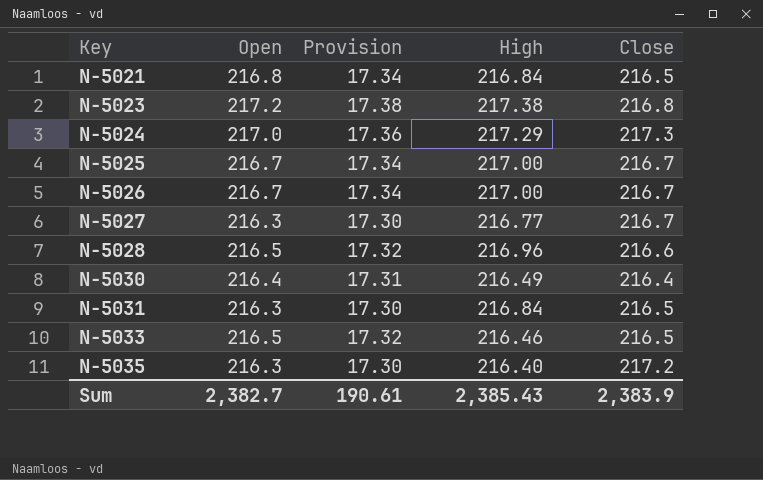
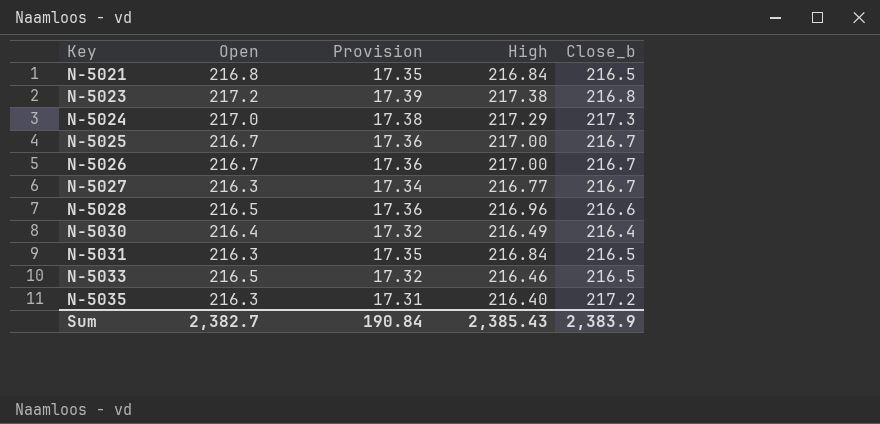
column Provision | formula: [Open] * 0.08 -> [High] * 0.08
column name: Close -> Close_b
Sum | Provision: 190.61 -> 190.84

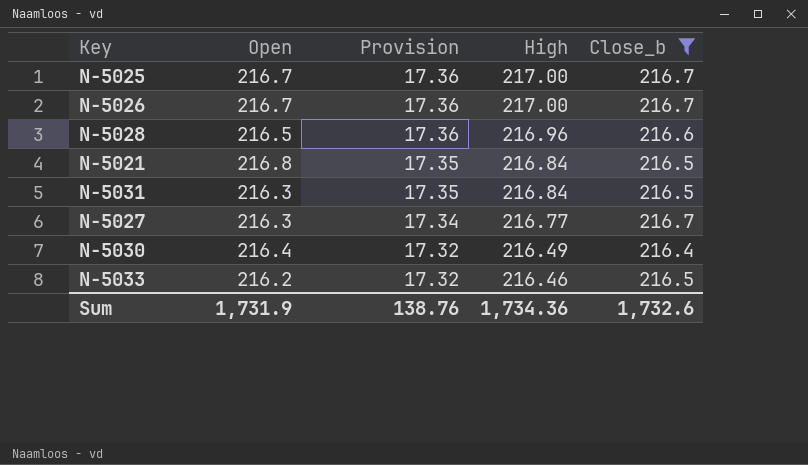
filter: none -> Close_b <= 216.7
row order: Key ascending -> Provision descending
N-5033 | Open: 216.5 -> 216.2
Sum | Open: 2,382.7 -> 1,731.9
Sum | Provision: 190.84 -> 138.76
Sum | High: 2,385.43 -> 1,734.36
Sum | Close_b: 2,383.9 -> 1,732.6

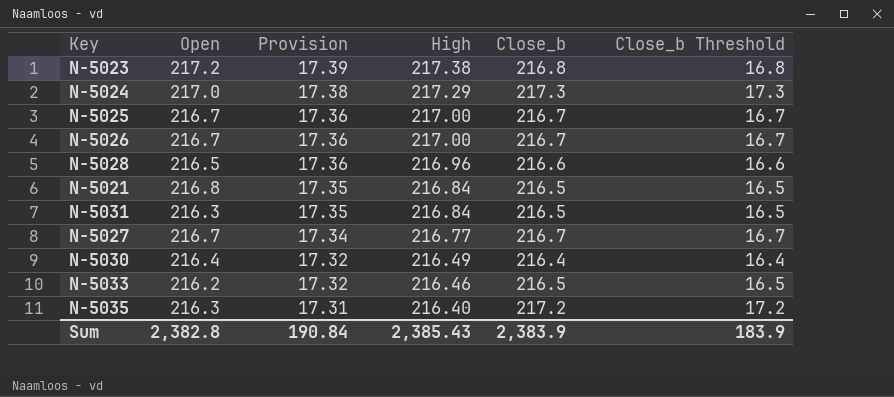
filter: Close_b <= 216.7 -> none
column Close_b Threshold | formula: none -> [Close_b] - 200
N-5027 | Open: 216.3 -> 216.7
Sum | Open: 1,731.9 -> 2,382.8
Sum | Provision: 138.76 -> 190.84
Sum | High: 1,734.36 -> 2,385.43
Sum | Close_b: 1,732.6 -> 2,383.9

